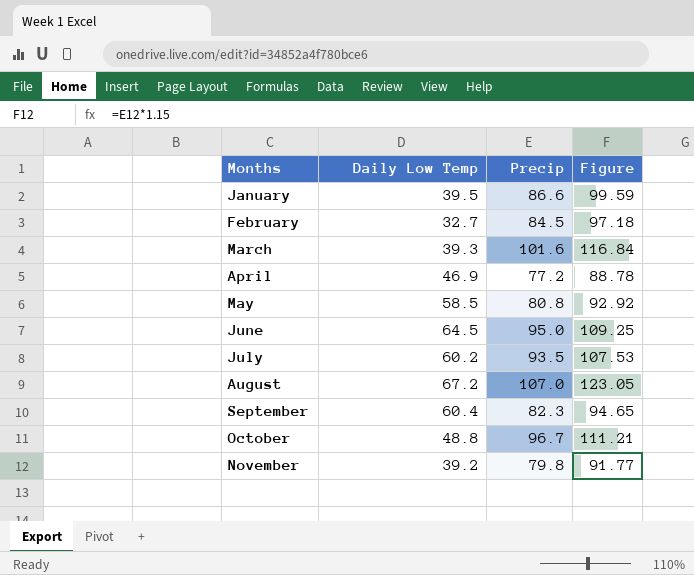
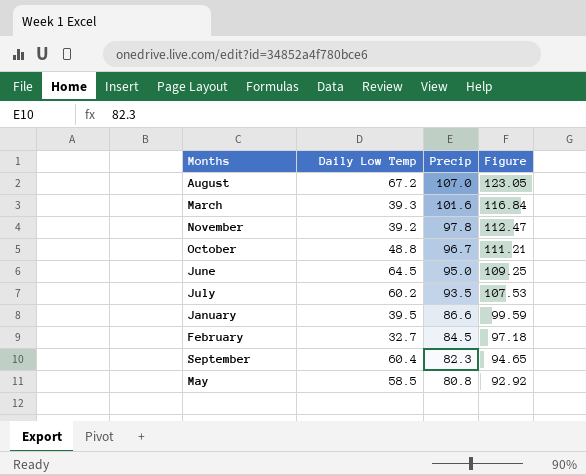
row order: Months ascending -> Precip descending
row April: 46.9 | 77.2 | 88.78 -> none
November | Precip: 79.8 -> 97.8
November | Figure: 91.77 -> 112.47

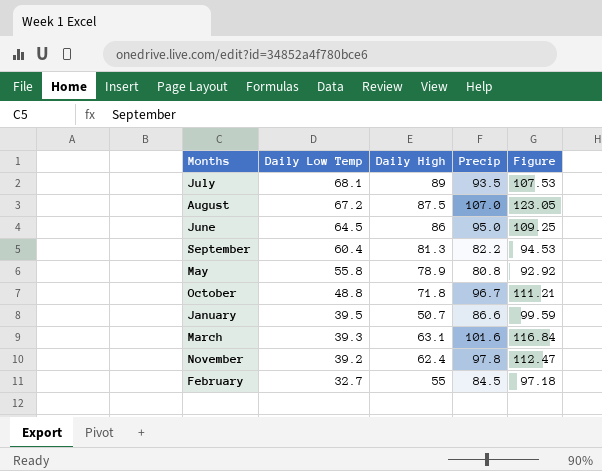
row order: Precip descending -> Daily Low Temp descending
column Daily High | position: none -> 3
July | Daily Low Temp: 60.2 -> 68.1
September | Precip: 82.3 -> 82.2
September | Figure: 94.65 -> 94.53
May | Daily Low Temp: 58.5 -> 55.8

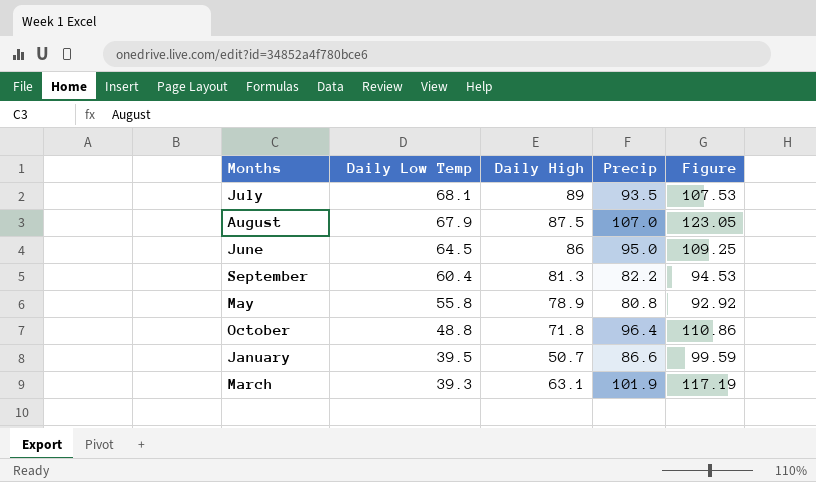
row November: 39.2 | 62.4 | 97.8 | 112.47 -> none
row February: 32.7 | 55 | 84.5 | 97.18 -> none
August | Daily Low Temp: 67.2 -> 67.9
October | Precip: 96.7 -> 96.4
October | Figure: 111.21 -> 110.86
March | Precip: 101.6 -> 101.9
March | Figure: 116.84 -> 117.19

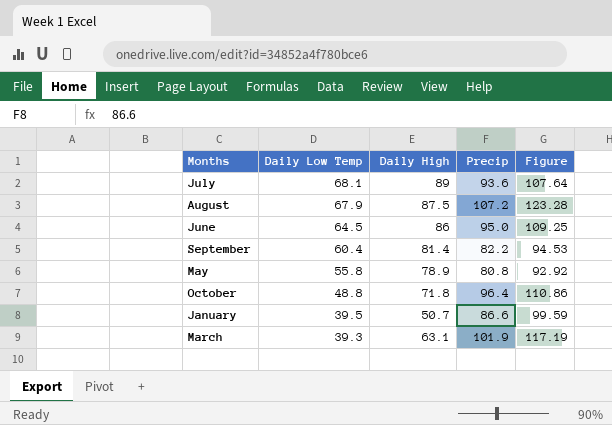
July | Precip: 93.5 -> 93.6
July | Figure: 107.53 -> 107.64
August | Precip: 107.0 -> 107.2
August | Figure: 123.05 -> 123.28
September | Daily High: 81.3 -> 81.4

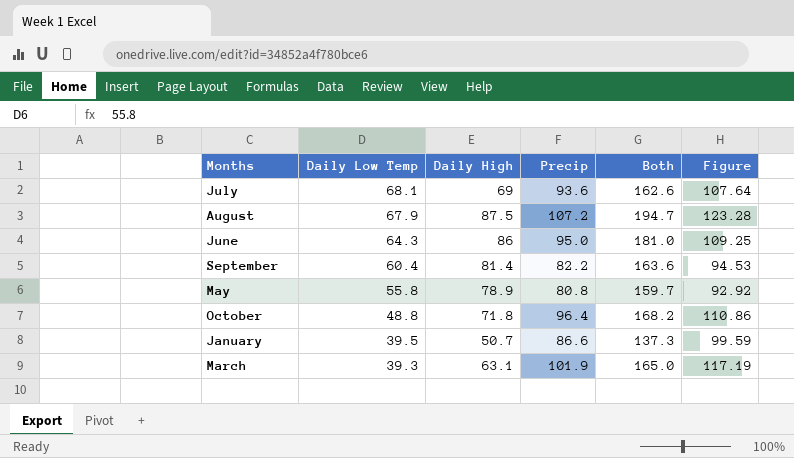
column Both | formula: none -> [Daily High] + [Precip]
July | Daily High: 89 -> 69
June | Daily Low Temp: 64.5 -> 64.3

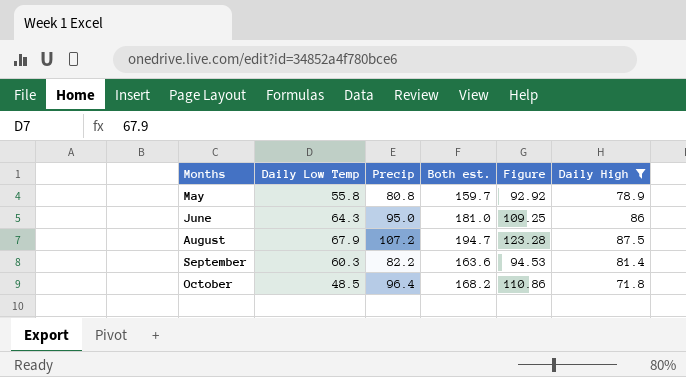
filter: none -> Daily High >= 71.8
row order: Daily Low Temp descending -> Months ascending
column name: Both -> Both est.
column Daily High | position: 3 -> 6
September | Daily Low Temp: 60.4 -> 60.3
October | Daily Low Temp: 48.8 -> 48.5

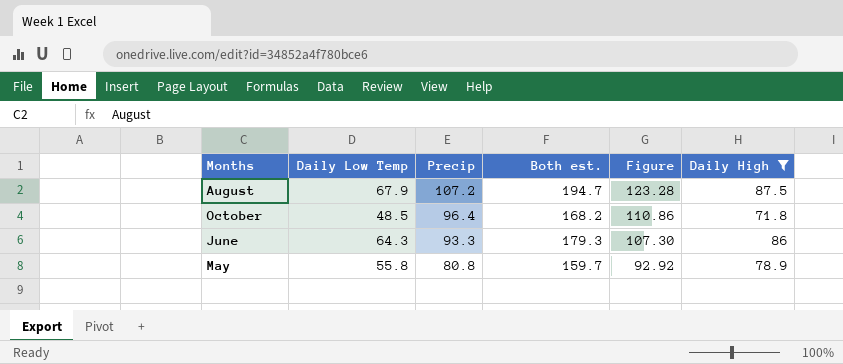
row order: Months ascending -> Precip descending
row September: 60.3 | 82.2 | 163.6 | 94.53 | 81.4 -> none
June | Precip: 95.0 -> 93.3
June | Both est.: 181.0 -> 179.3
June | Figure: 109.25 -> 107.30

